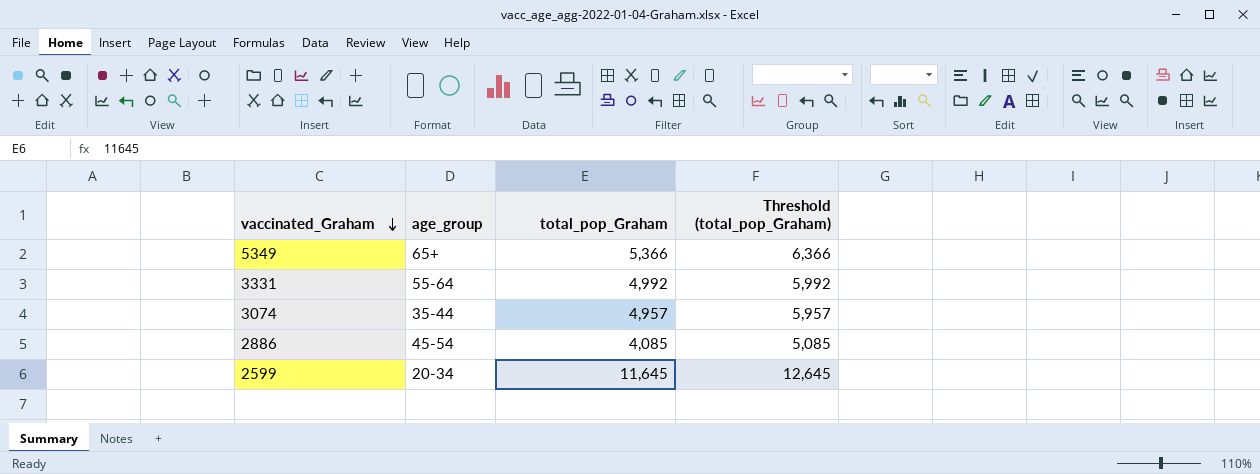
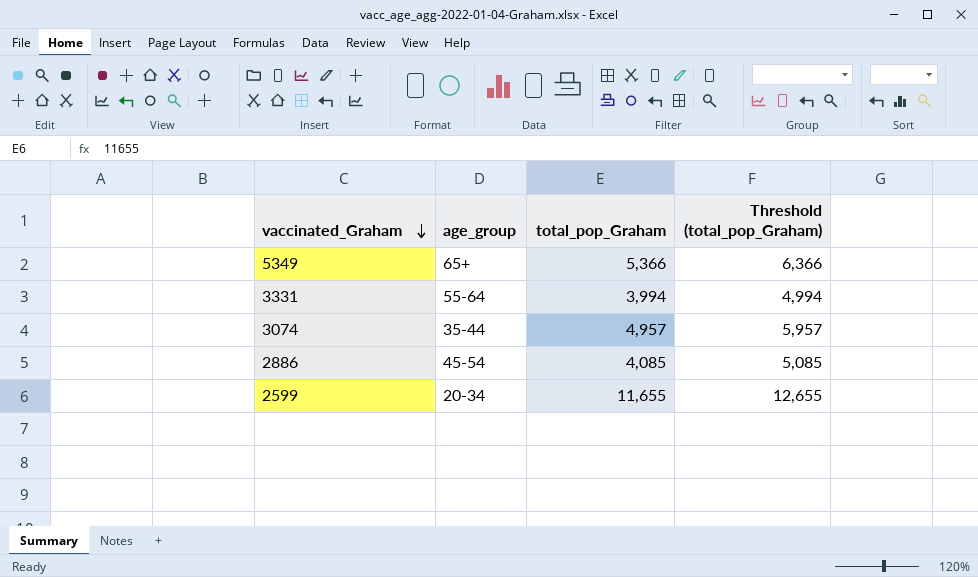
3331 | total_pop_Graham: 4,992 -> 3,994
3331 | Threshold (total_pop_Graham): 5,992 -> 4,994
2599 | total_pop_Graham: 11,645 -> 11,655
2599 | Threshold (total_pop_Graham): 12,645 -> 12,655

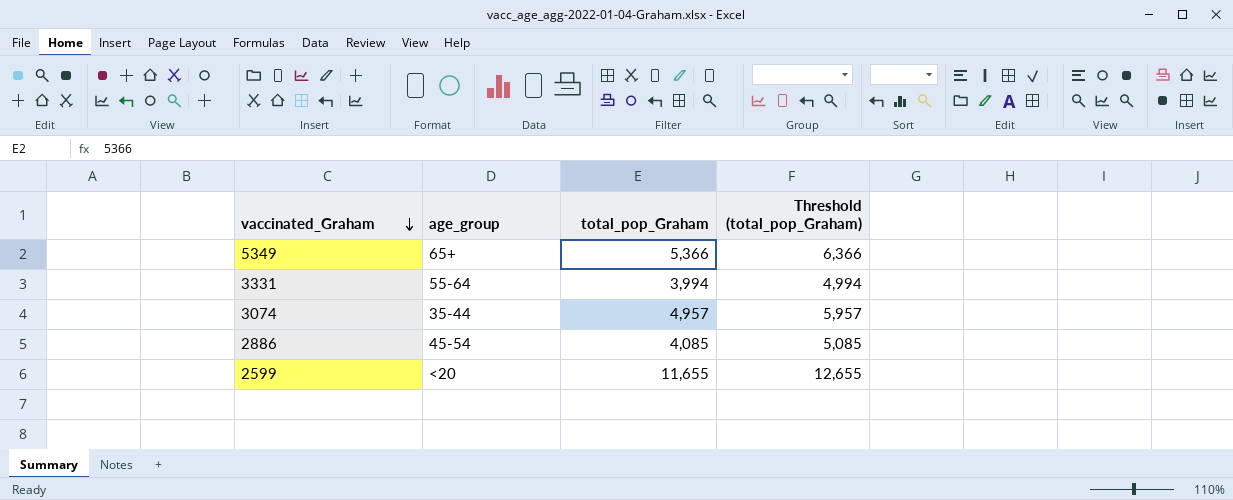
2599 | age_group: 20-34 -> <20

